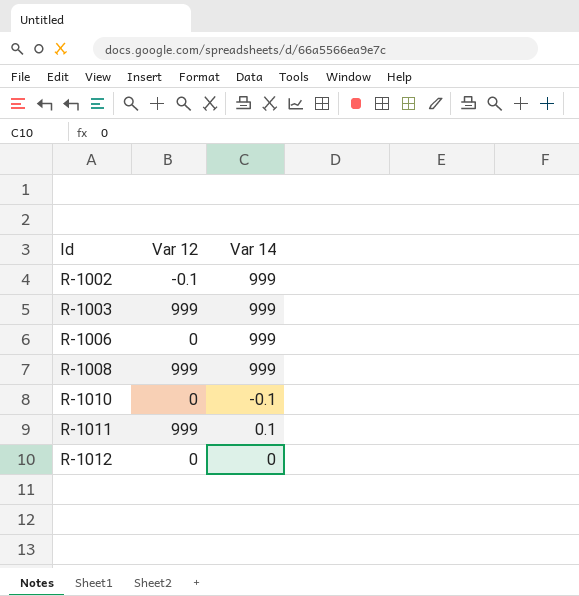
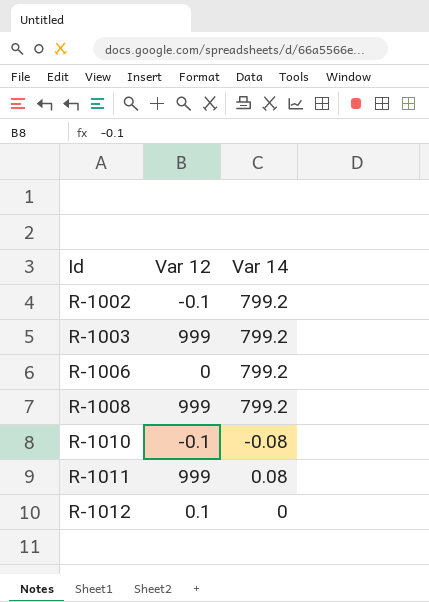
R-1002 | Var 14: 999 -> 799.2
R-1003 | Var 14: 999 -> 799.2
R-1006 | Var 14: 999 -> 799.2
R-1008 | Var 14: 999 -> 799.2
R-1010 | Var 12: 0 -> -0.1
R-1010 | Var 14: -0.1 -> -0.08
R-1011 | Var 14: 0.1 -> 0.08
R-1012 | Var 12: 0 -> 0.1

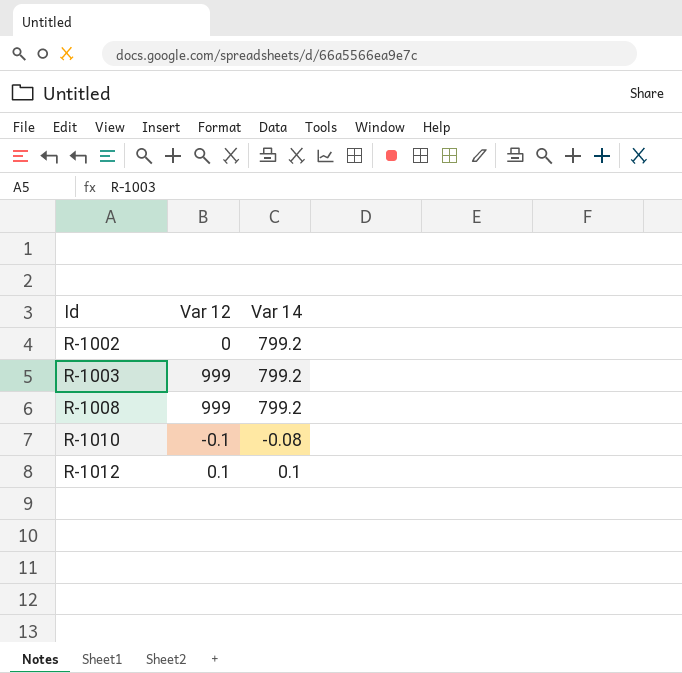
row R-1006: 0 | 799.2 -> none
row R-1011: 999 | 0.08 -> none
R-1002 | Var 12: -0.1 -> 0
R-1012 | Var 14: 0 -> 0.1

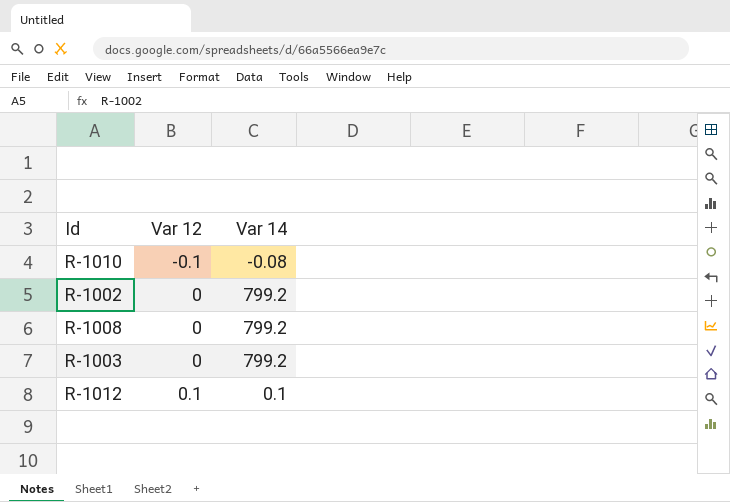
row order: Id ascending -> Var 12 ascending
R-1008 | Var 12: 999 -> 0
R-1003 | Var 12: 999 -> 0

